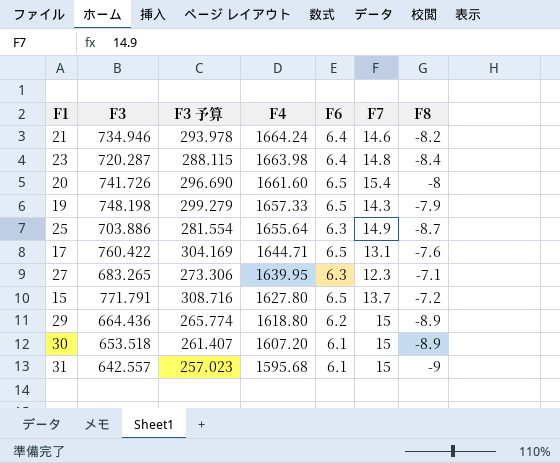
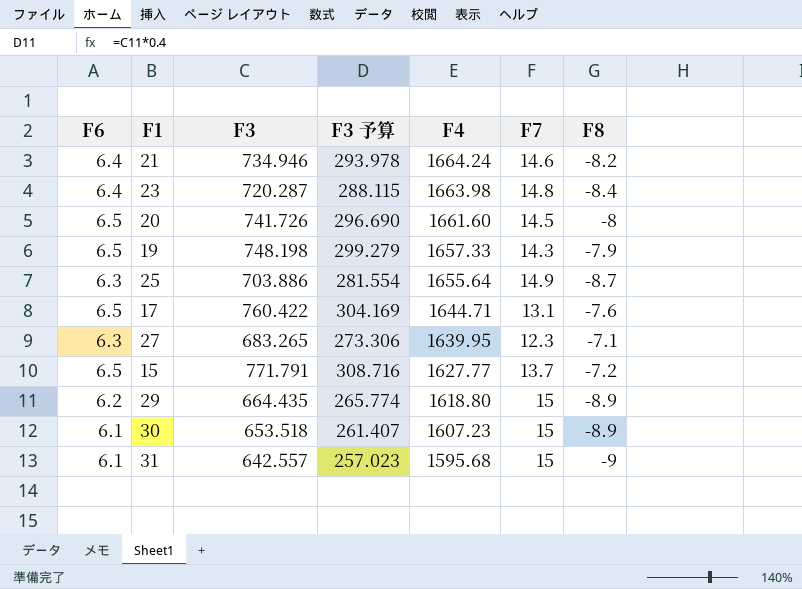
column F6 | position: 5 -> 1
20 | F7: 15.4 -> 14.5
15 | F4: 1627.80 -> 1627.77
29 | F3: 664.436 -> 664.435
30 | F4: 1607.20 -> 1607.23

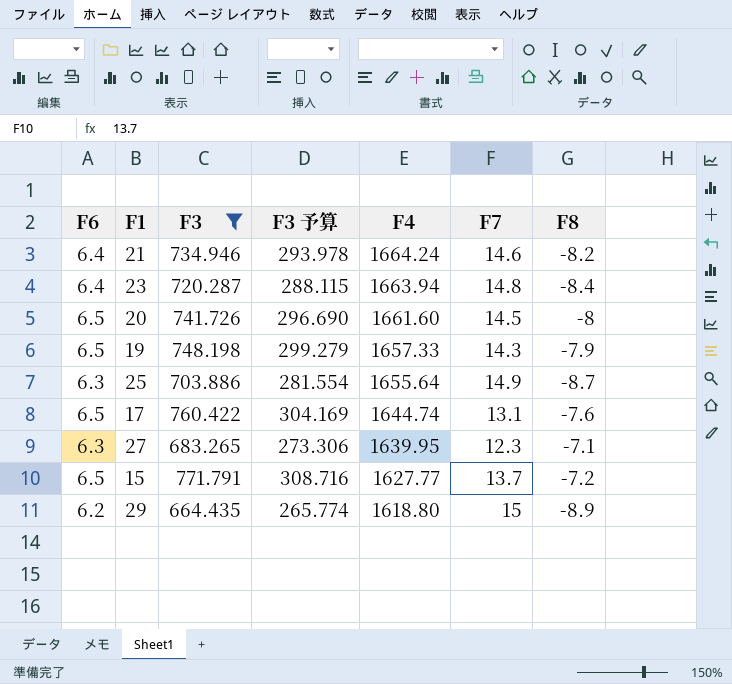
filter: none -> F3 >= 664.435
23 | F4: 1663.98 -> 1663.94
17 | F4: 1644.71 -> 1644.74

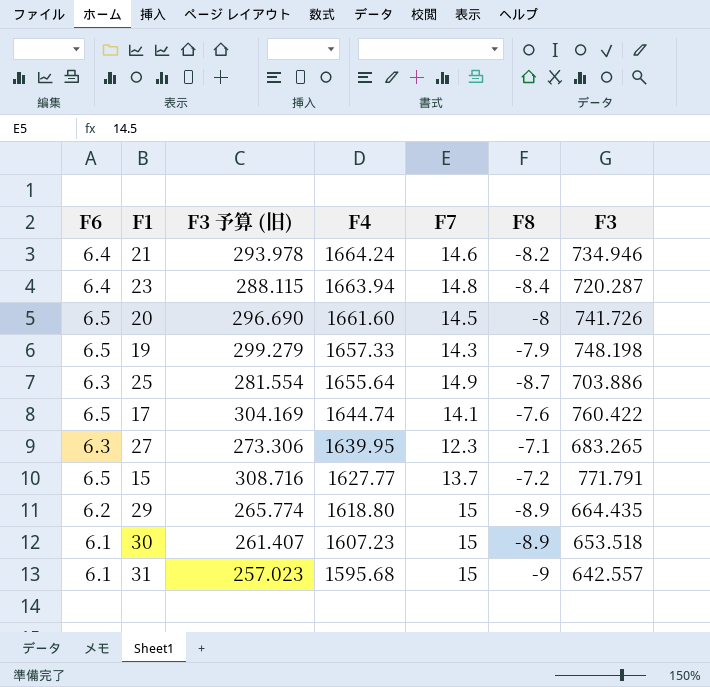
filter: F3 >= 664.435 -> none
column name: F3 予算 -> F3 予算 (旧)
column F3 | position: 3 -> 7
17 | F7: 13.1 -> 14.1

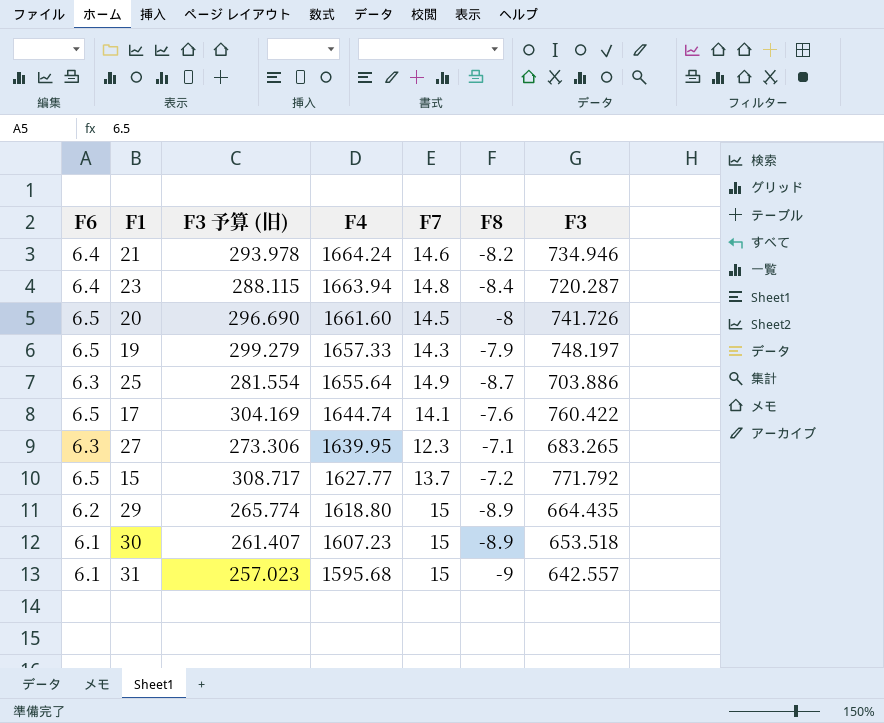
19 | F3: 748.198 -> 748.197
15 | F3 予算 (旧): 308.716 -> 308.717
15 | F3: 771.791 -> 771.792

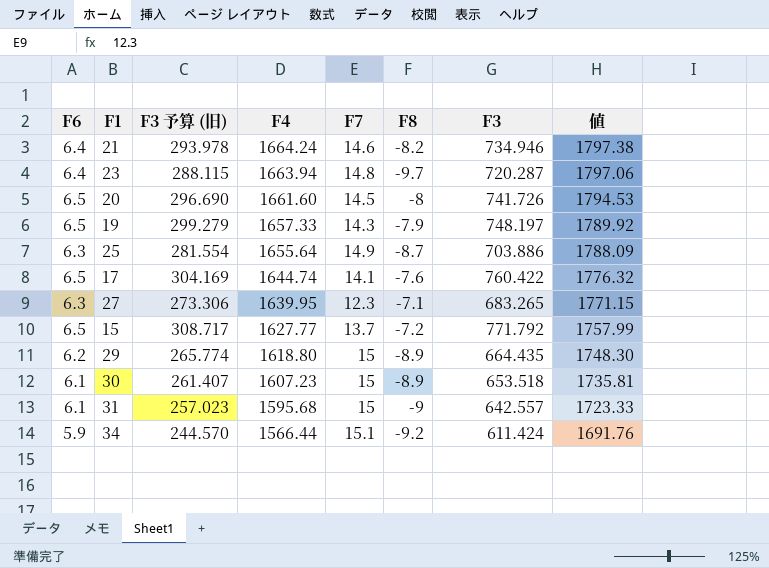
column 値 | formula: none -> [F4] * 1.08
23 | F8: -8.4 -> -9.7
row 34: none -> 5.9 | 244.570 | 1566.44 | 15.1 | -9.2 | 611.424 | 1691.76

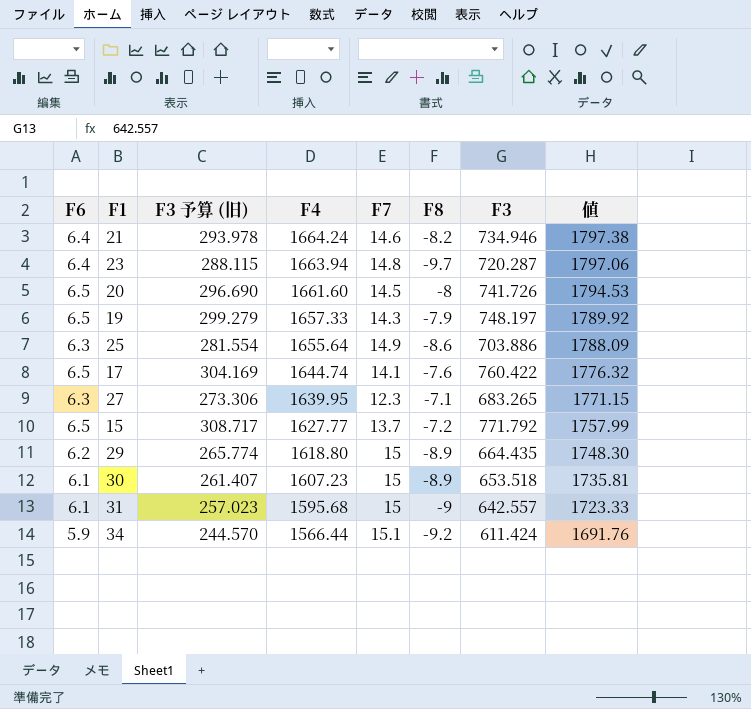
25 | F8: -8.7 -> -8.6

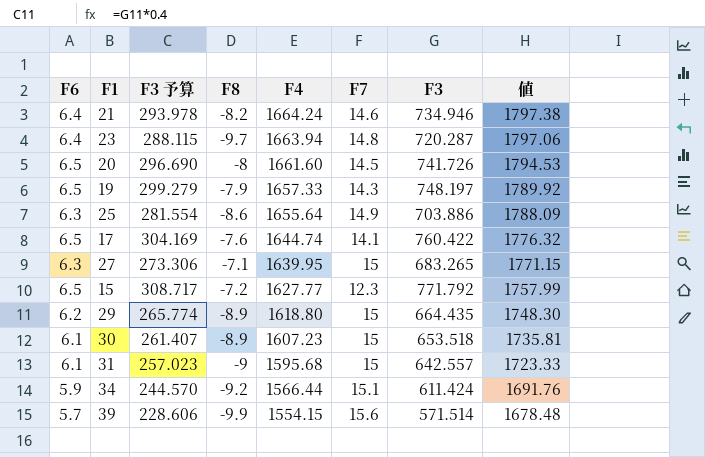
column name: F3 予算 (旧) -> F3 予算
column F8 | position: 6 -> 4
27 | F7: 12.3 -> 15
15 | F7: 13.7 -> 12.3
row 39: none -> 5.7 | 228.606 | -9.9 | 1554.15 | 15.6 | 571.514 | 1678.48

